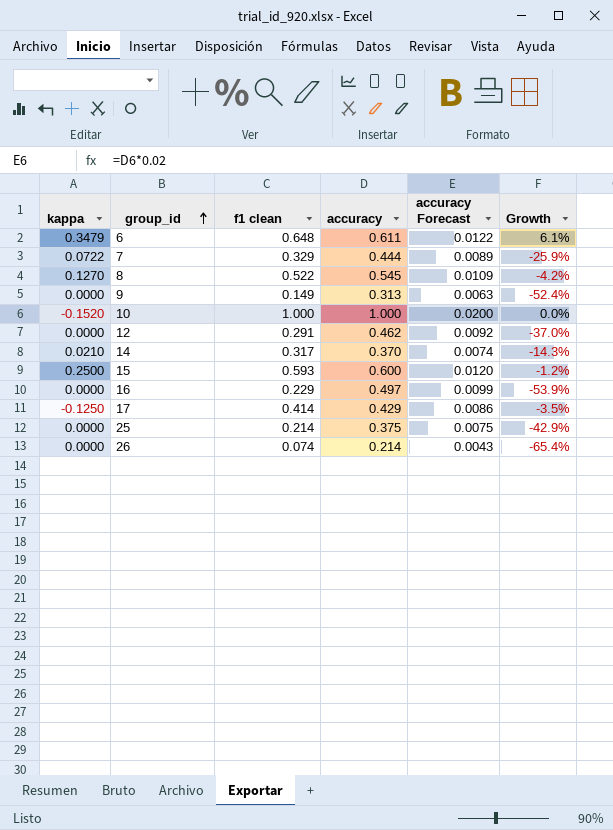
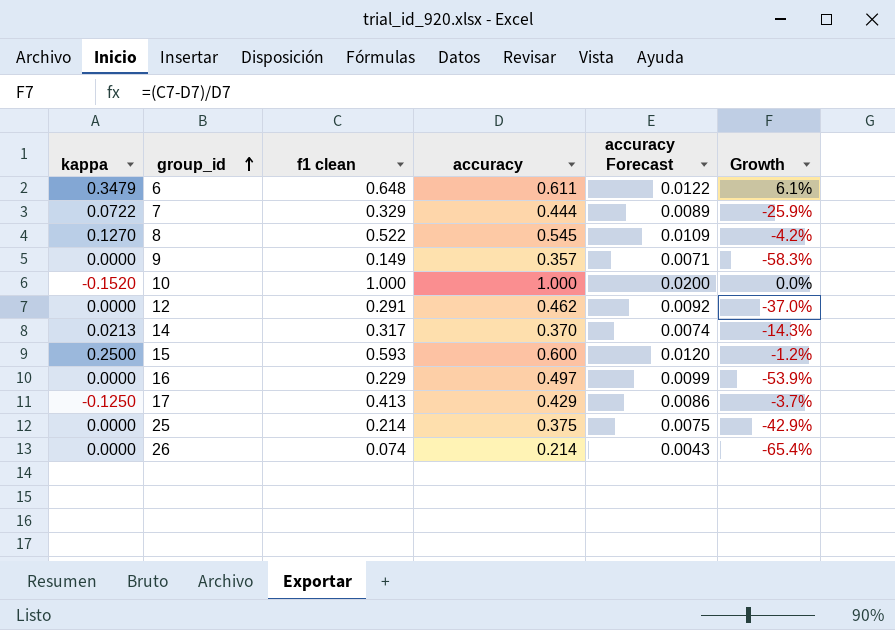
9 | accuracy: 0.313 -> 0.357
9 | accuracy Forecast: 0.0063 -> 0.0071
9 | Growth: -52.4% -> -58.3%
14 | kappa: 0.0210 -> 0.0213
17 | f1 clean: 0.414 -> 0.413
17 | Growth: -3.5% -> -3.7%

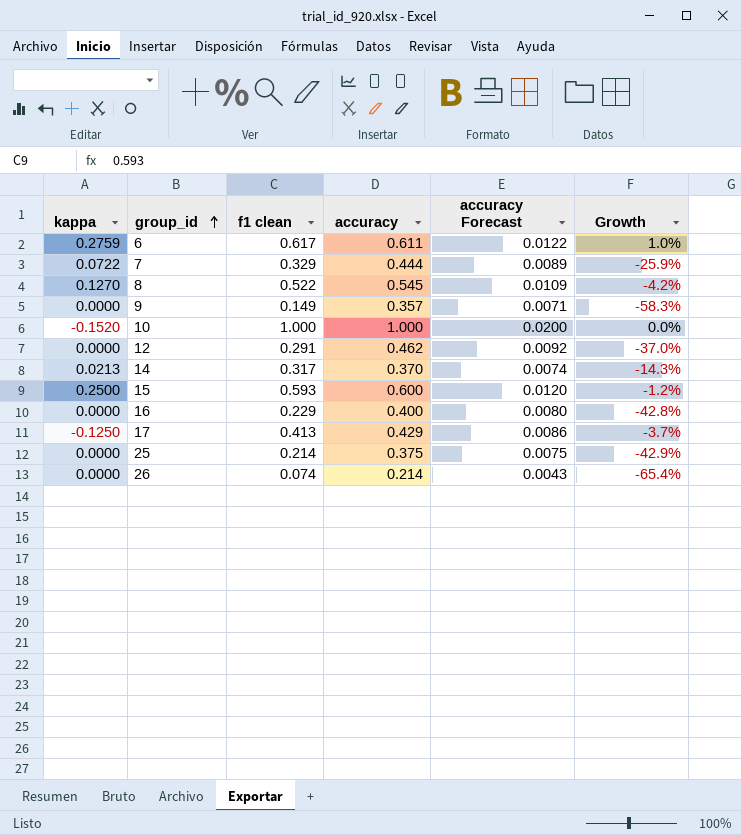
6 | kappa: 0.3479 -> 0.2759
6 | f1 clean: 0.648 -> 0.617
6 | Growth: 6.1% -> 1.0%
16 | accuracy: 0.497 -> 0.400
16 | accuracy Forecast: 0.0099 -> 0.0080
16 | Growth: -53.9% -> -42.8%

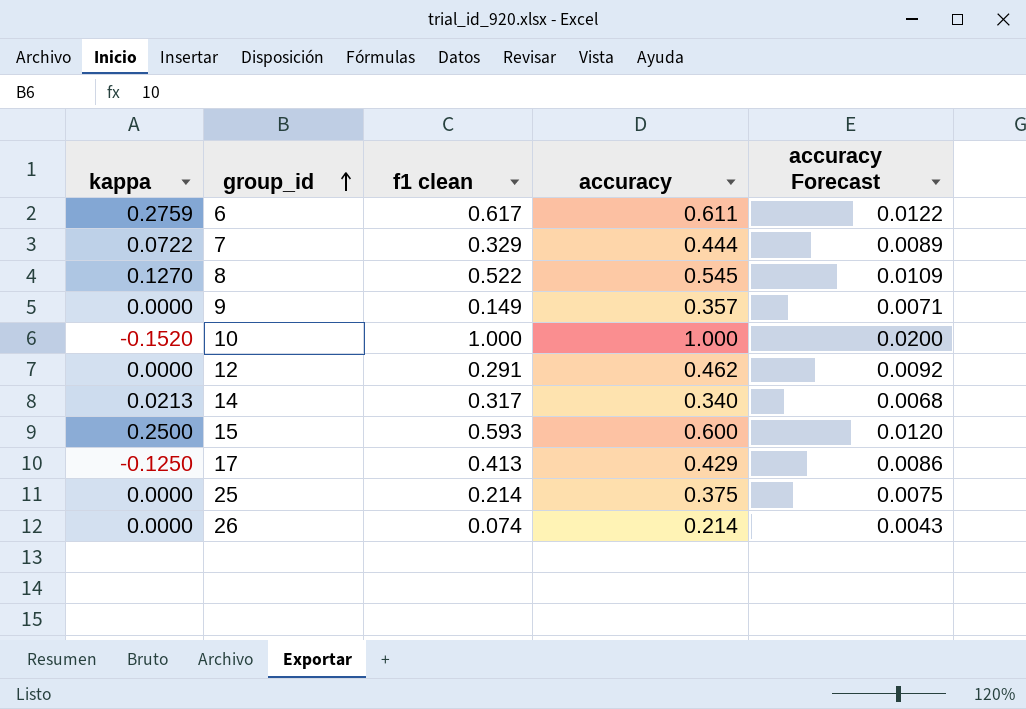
column Growth | formula: ([f1 clean] - [accuracy]) / [accuracy] -> none
row 16: 0.0000 | 0.229 | 0.400 | 0.0080 | -42.8% -> none
14 | accuracy: 0.370 -> 0.340
14 | accuracy Forecast: 0.0074 -> 0.0068

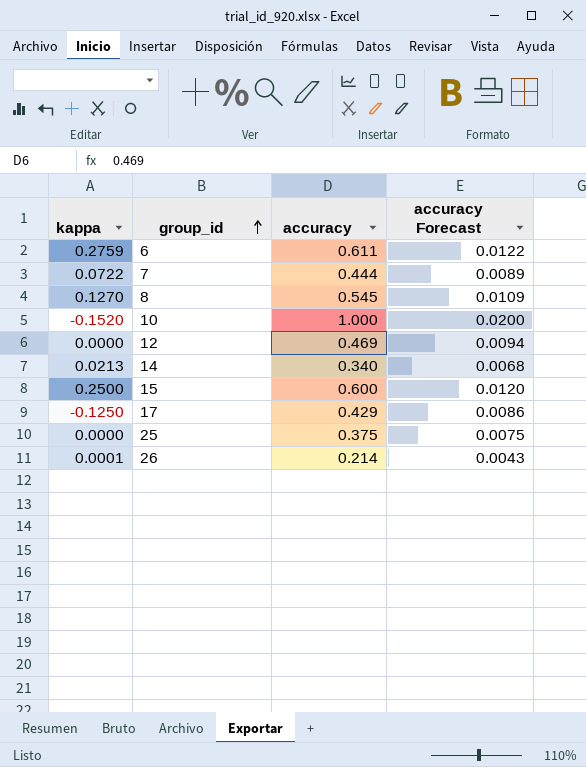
column f1 clean | position: 3 -> none
row 9: 0.0000 | 0.149 | 0.357 | 0.0071 -> none
12 | accuracy: 0.462 -> 0.469
12 | accuracy Forecast: 0.0092 -> 0.0094
26 | kappa: 0.0000 -> 0.0001

